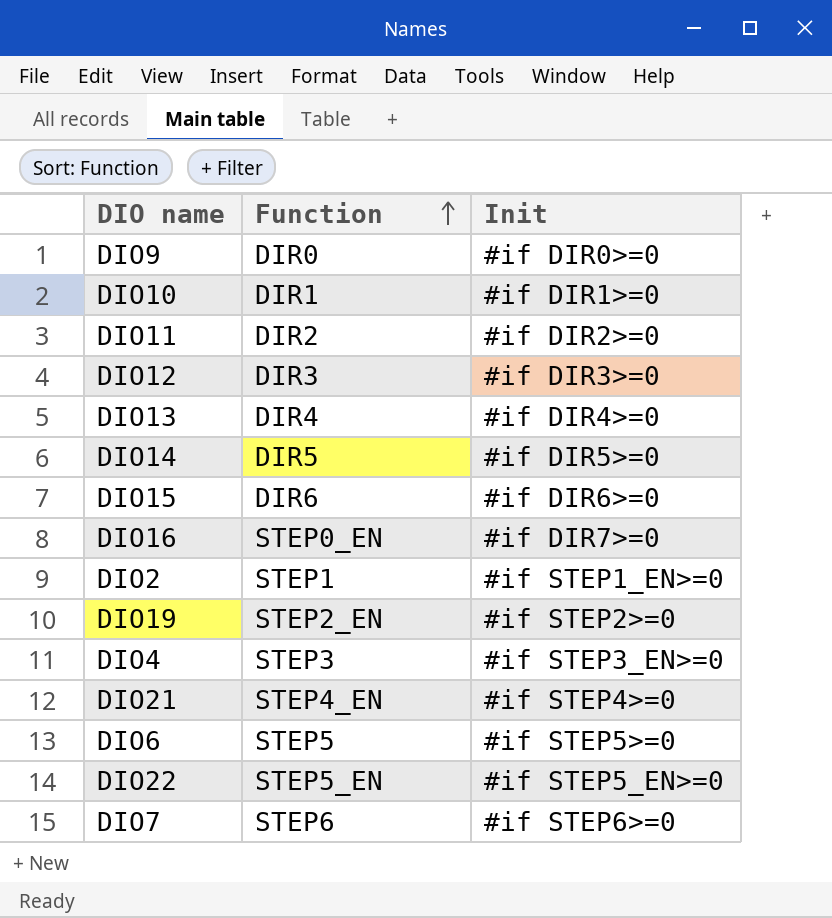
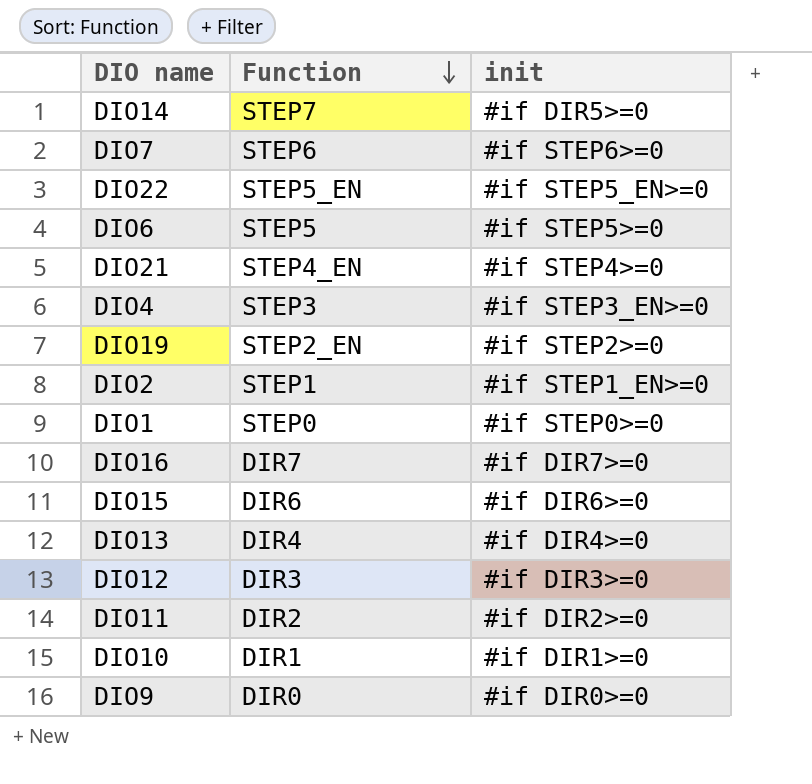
row order: Function ascending -> Function descending
column name: Init -> init
DIO14 | Function: DIR5 -> STEP7
row DIO1: none -> STEP0 | #if STEP0>=0
DIO16 | Function: STEP0_EN -> DIR7

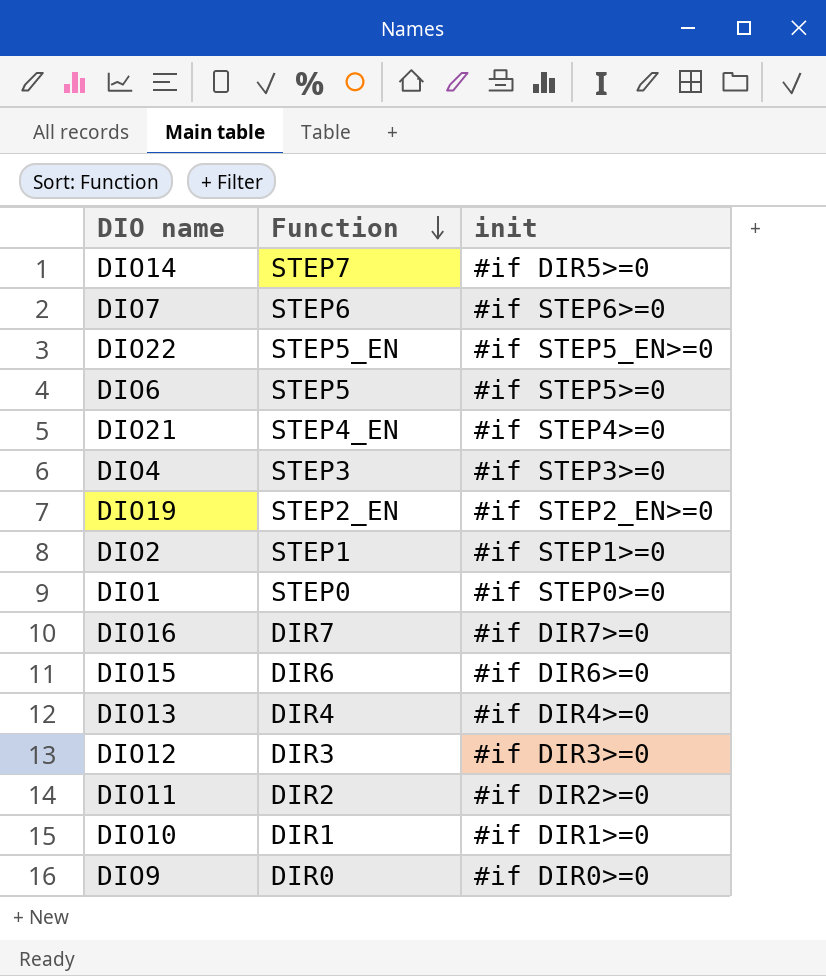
DIO4 | init: #if STEP3_EN>=0 -> #if STEP3>=0
DIO19 | init: #if STEP2>=0 -> #if STEP2_EN>=0
DIO2 | init: #if STEP1_EN>=0 -> #if STEP1>=0

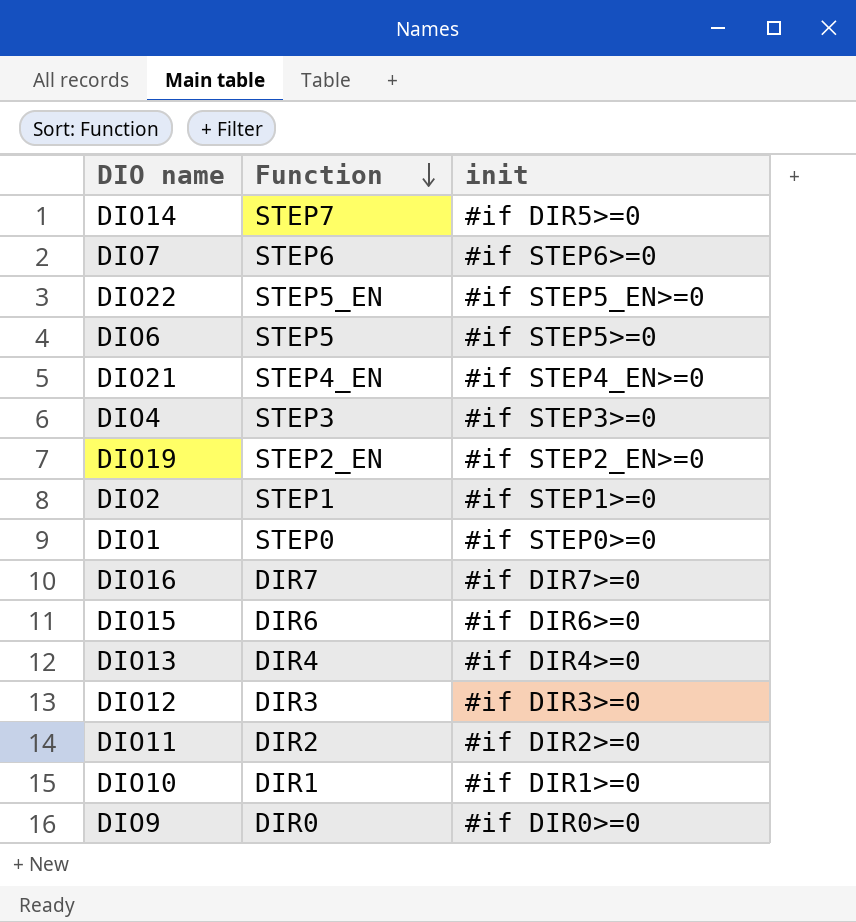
DIO21 | init: #if STEP4>=0 -> #if STEP4_EN>=0

